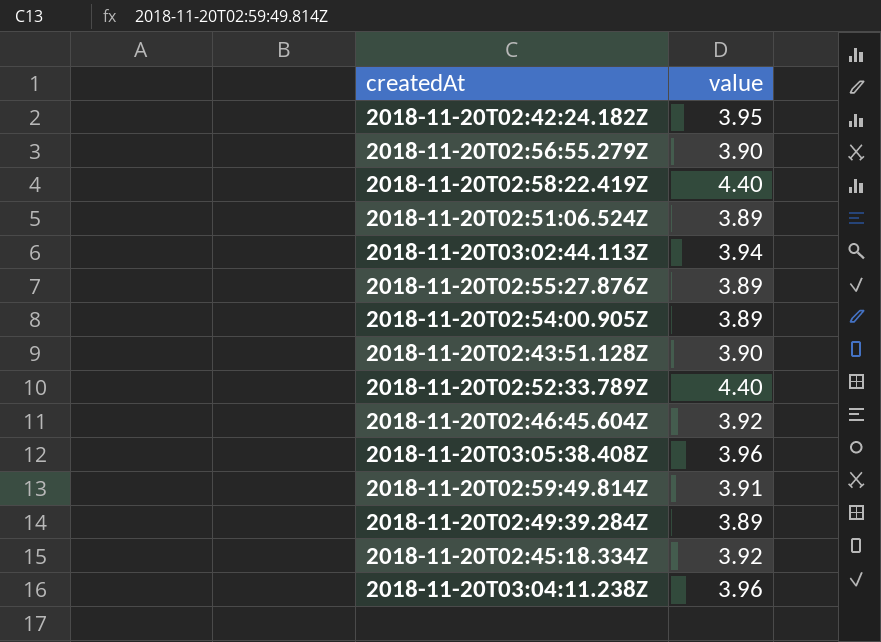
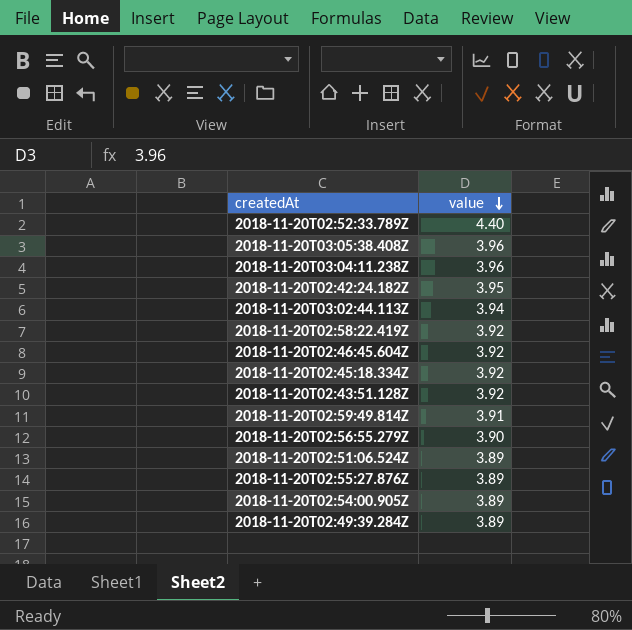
row order: none -> value descending
2018-11-20T02:58:22.419Z | value: 4.40 -> 3.92
2018-11-20T02:43:51.128Z | value: 3.90 -> 3.92

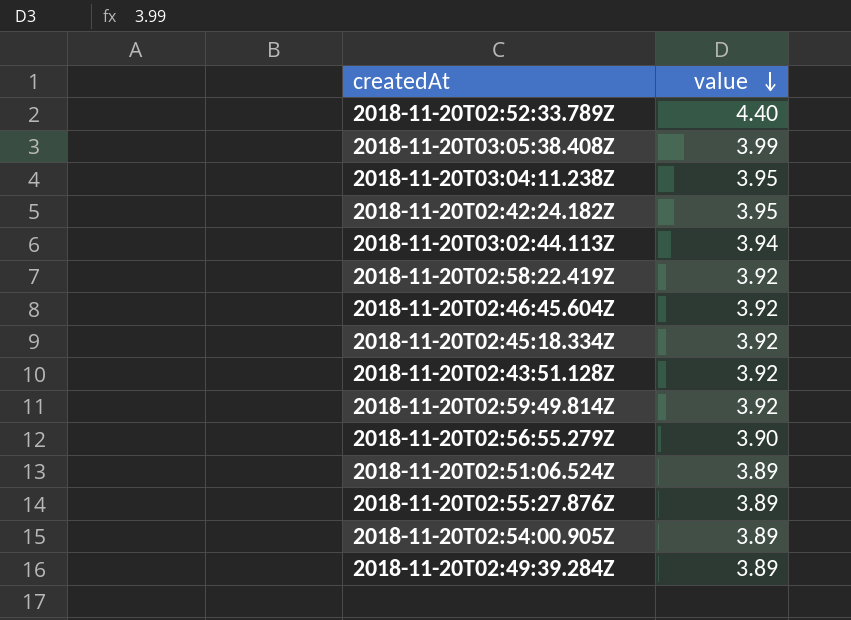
2018-11-20T03:05:38.408Z | value: 3.96 -> 3.99
2018-11-20T03:04:11.238Z | value: 3.96 -> 3.95
2018-11-20T02:59:49.814Z | value: 3.91 -> 3.92

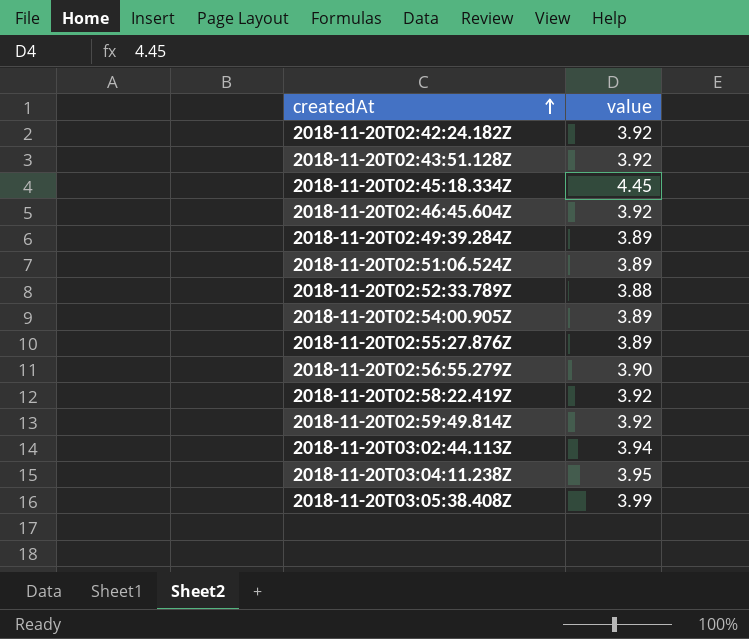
row order: value descending -> createdAt ascending
2018-11-20T02:42:24.182Z | value: 3.95 -> 3.92
2018-11-20T02:45:18.334Z | value: 3.92 -> 4.45
2018-11-20T02:52:33.789Z | value: 4.40 -> 3.88

